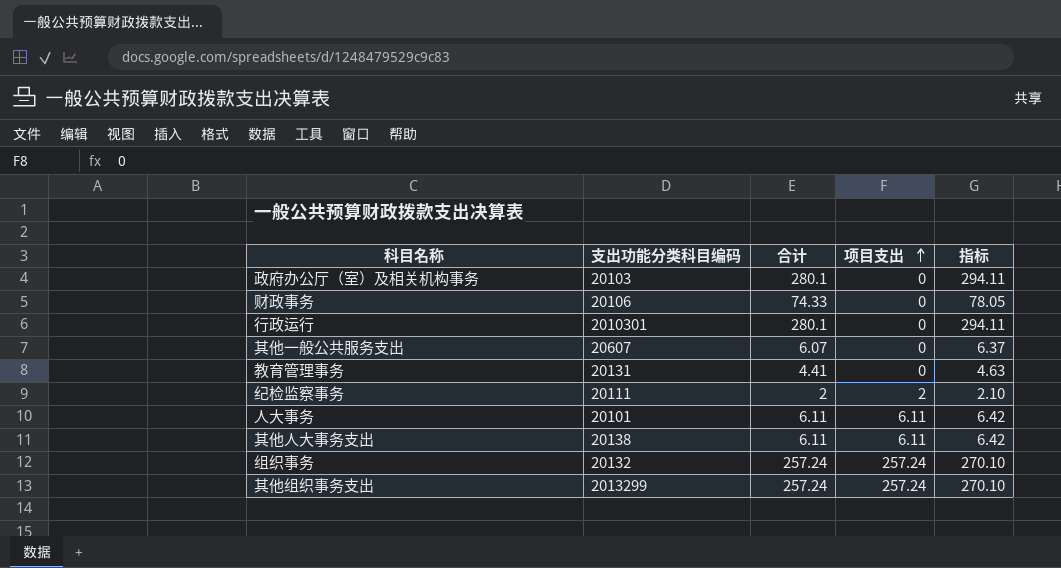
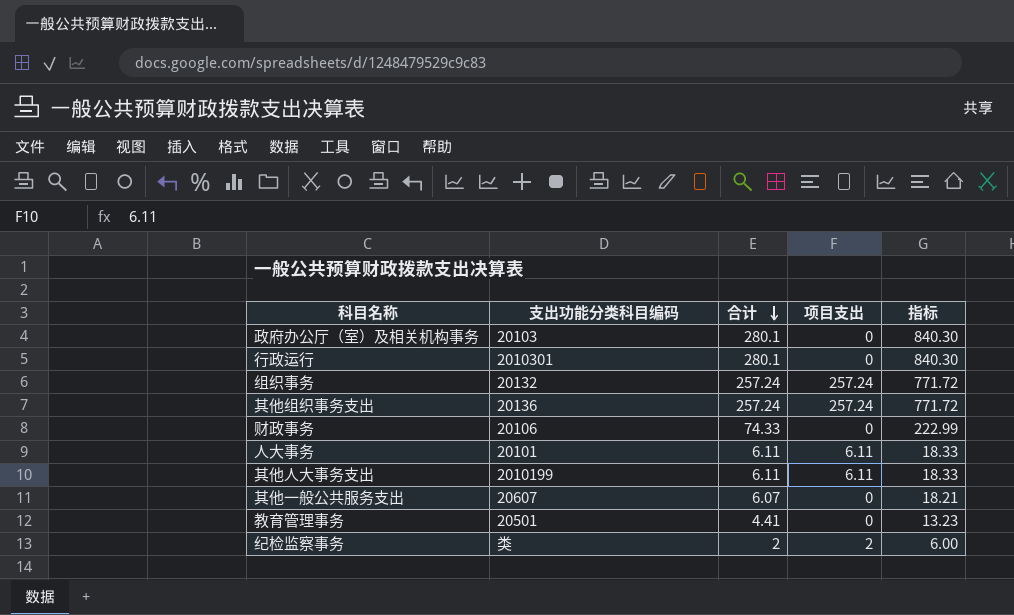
row order: 项目支出 ascending -> 合计 descending
column 指标 | formula: [合计] * 1.05 -> [合计] * 3
其他组织事务支出 | 支出功能分类科目编码: 2013299 -> 20136
其他人大事务支出 | 支出功能分类科目编码: 20138 -> 2010199
教育管理事务 | 支出功能分类科目编码: 20131 -> 20501
纪检监察事务 | 支出功能分类科目编码: 20111 -> 类

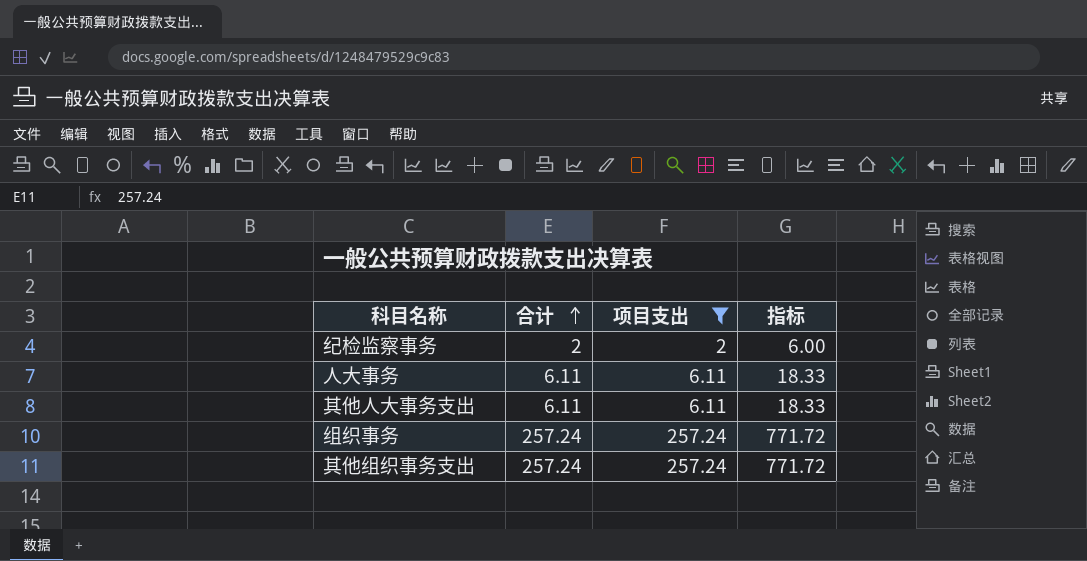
filter: none -> 项目支出 != 0
row order: 合计 descending -> 合计 ascending
column 支出功能分类科目编码 | position: 2 -> none

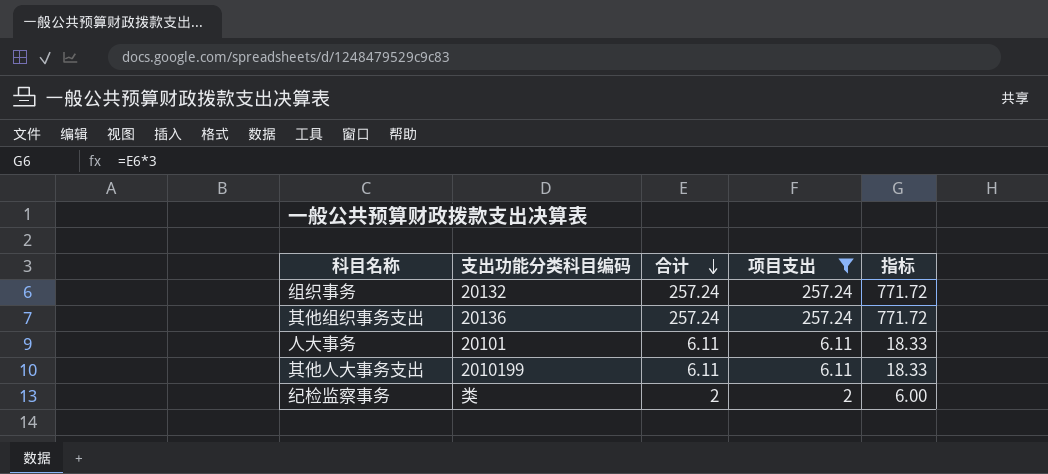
row order: 合计 ascending -> 合计 descending
column 支出功能分类科目编码 | position: none -> 2

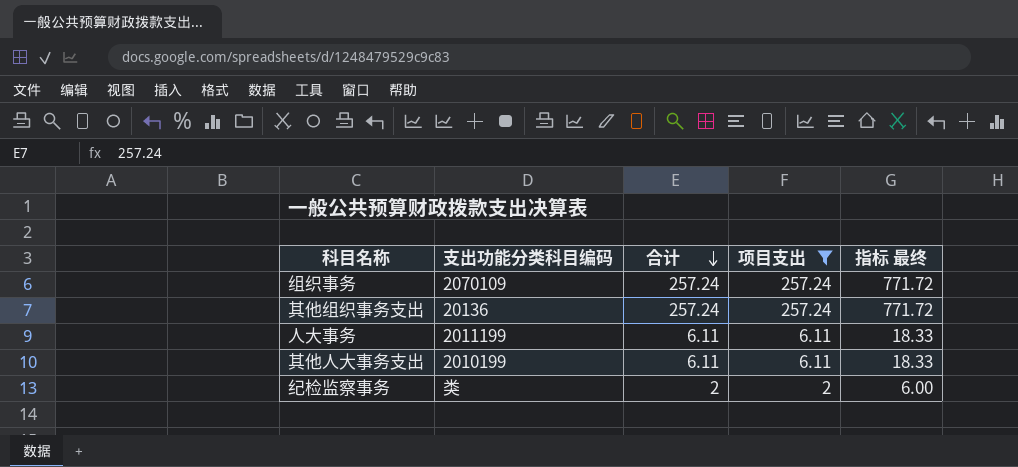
column name: 指标 -> 指标 最终
组织事务 | 支出功能分类科目编码: 20132 -> 2070109
人大事务 | 支出功能分类科目编码: 20101 -> 2011199

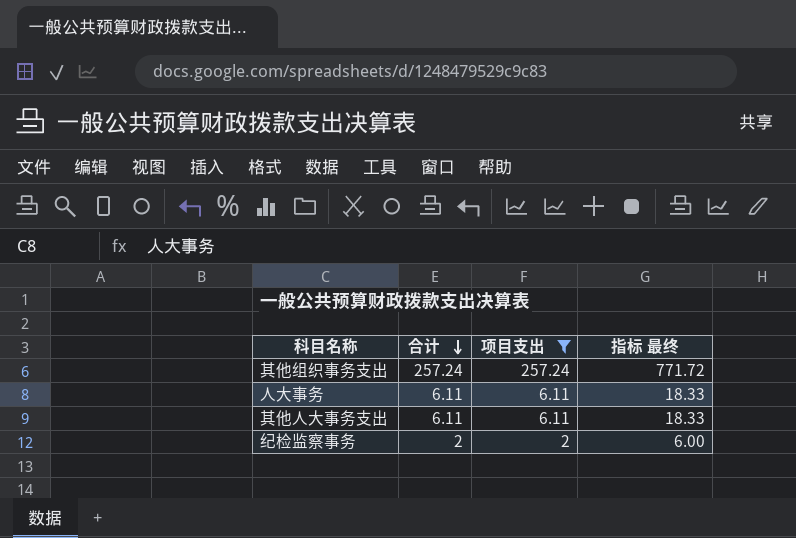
column 支出功能分类科目编码 | position: 2 -> none
row 组织事务: 2070109 | 257.24 | 257.24 | 771.72 -> none

